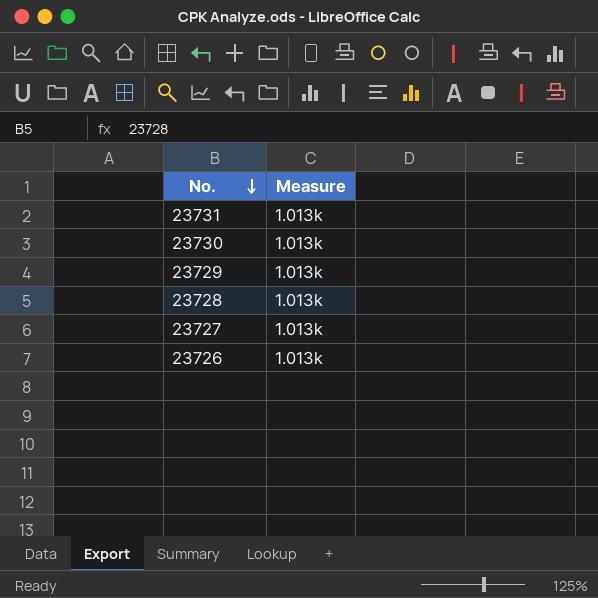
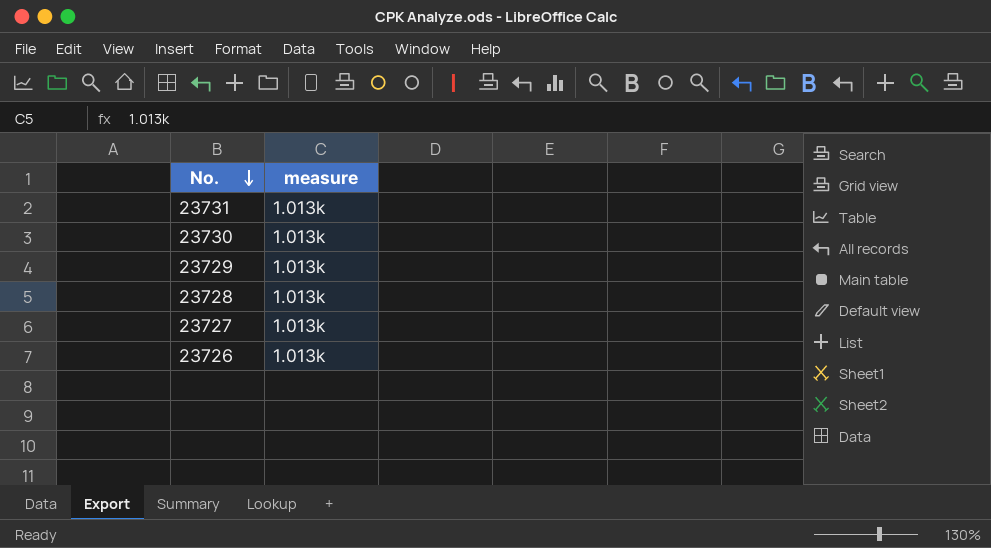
column name: Measure -> measure

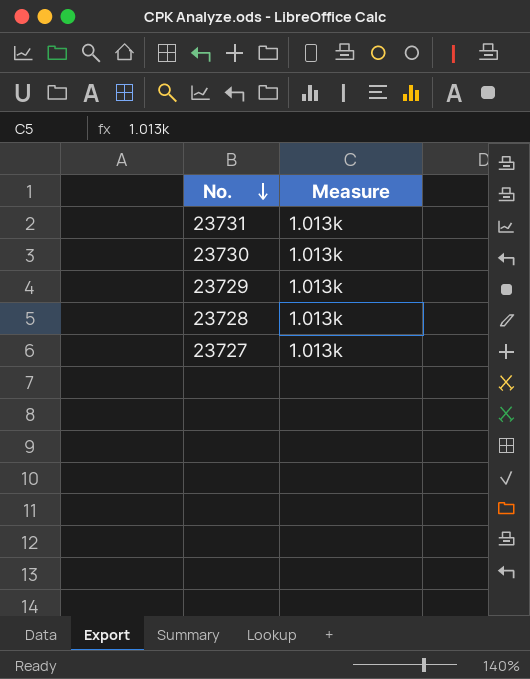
column name: measure -> Measure
row 23726: 1.013k -> none

